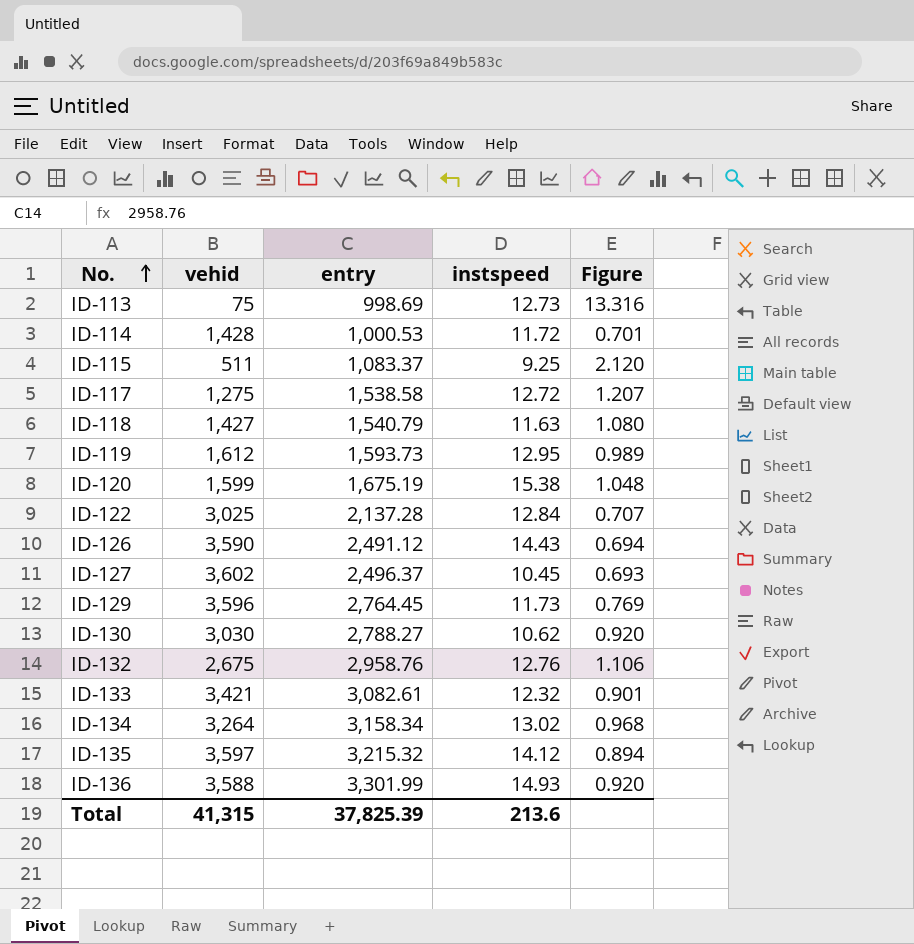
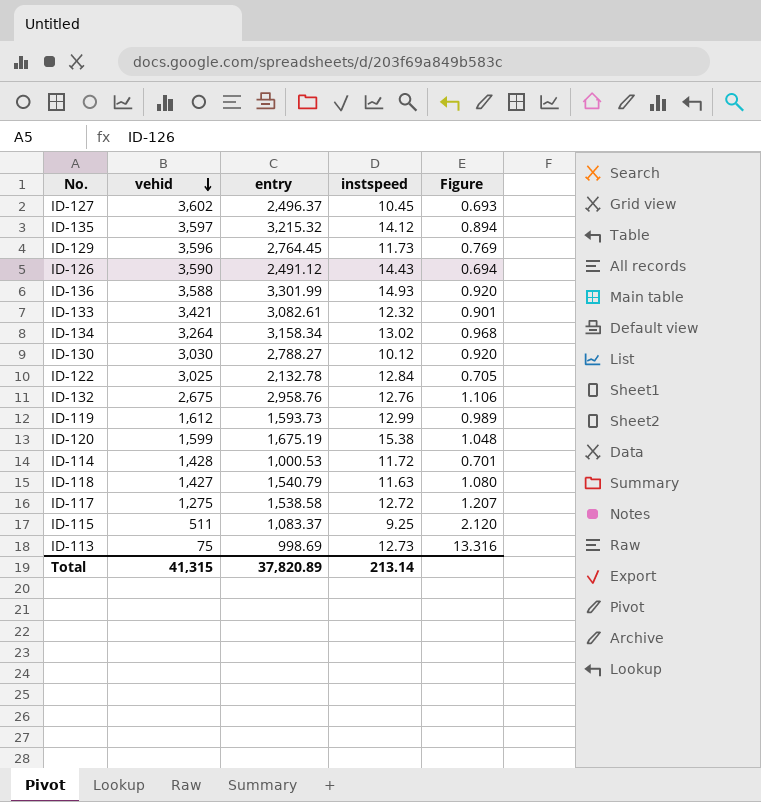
row order: No. ascending -> vehid descending
ID-130 | instspeed: 10.62 -> 10.12
ID-122 | entry: 2,137.28 -> 2,132.78
ID-122 | Figure: 0.707 -> 0.705
ID-119 | instspeed: 12.95 -> 12.99
Total | entry: 37,825.39 -> 37,820.89
Total | instspeed: 213.6 -> 213.14

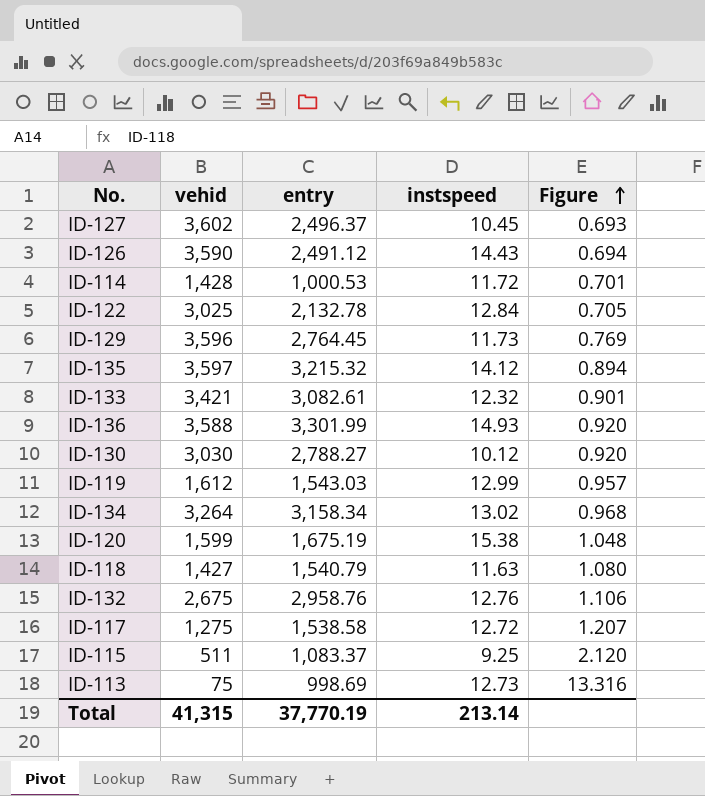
row order: vehid descending -> Figure ascending
ID-119 | entry: 1,593.73 -> 1,543.03
ID-119 | Figure: 0.989 -> 0.957
Total | entry: 37,820.89 -> 37,770.19

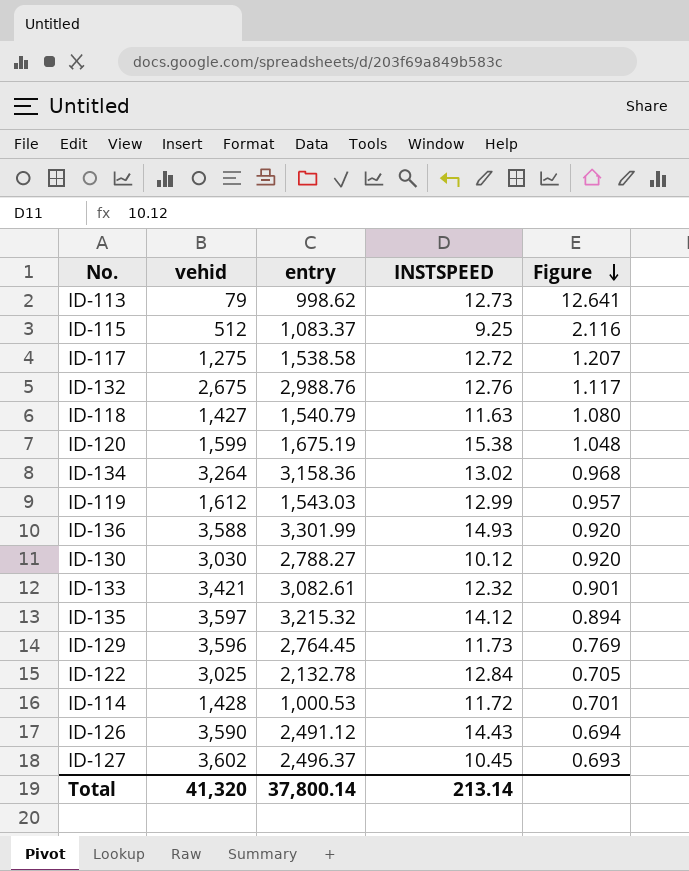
row order: Figure ascending -> Figure descending
column name: instspeed -> INSTSPEED
ID-113 | vehid: 75 -> 79
ID-113 | entry: 998.69 -> 998.62
ID-113 | Figure: 13.316 -> 12.641
ID-115 | vehid: 511 -> 512
ID-115 | Figure: 2.120 -> 2.116
ID-132 | entry: 2,958.76 -> 2,988.76
ID-132 | Figure: 1.106 -> 1.117
ID-134 | entry: 3,158.34 -> 3,158.36
Total | vehid: 41,315 -> 41,320
Total | entry: 37,770.19 -> 37,800.14

